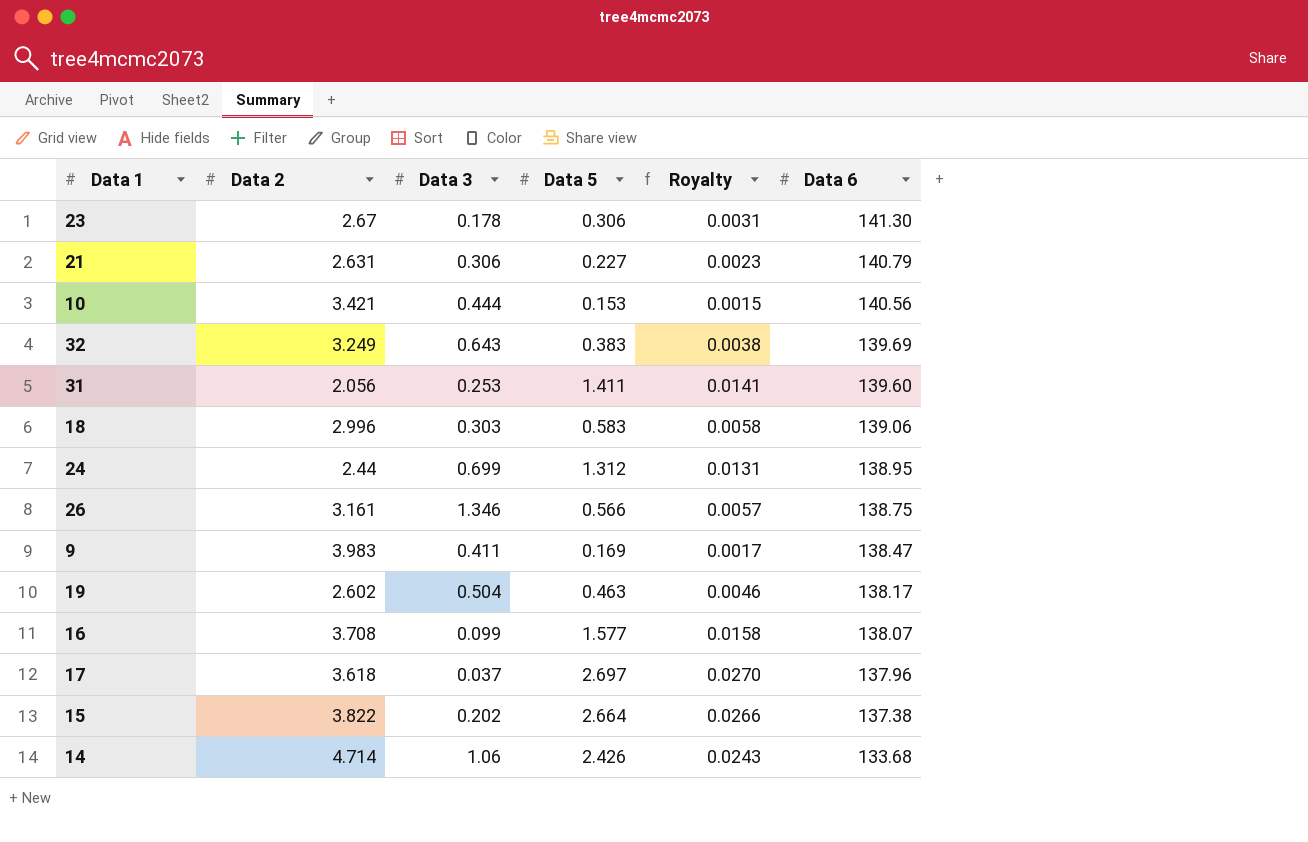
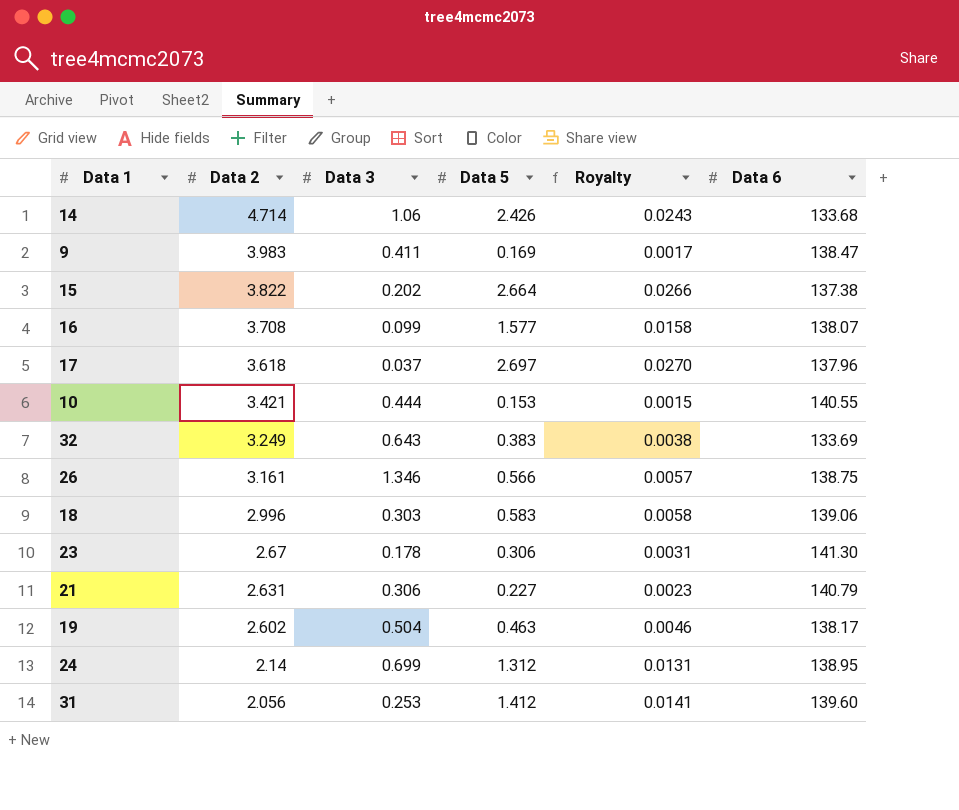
row order: Data 6 descending -> Data 2 descending
10 | Data 6: 140.56 -> 140.55
32 | Data 6: 139.69 -> 133.69
24 | Data 2: 2.44 -> 2.14
31 | Data 5: 1.411 -> 1.412

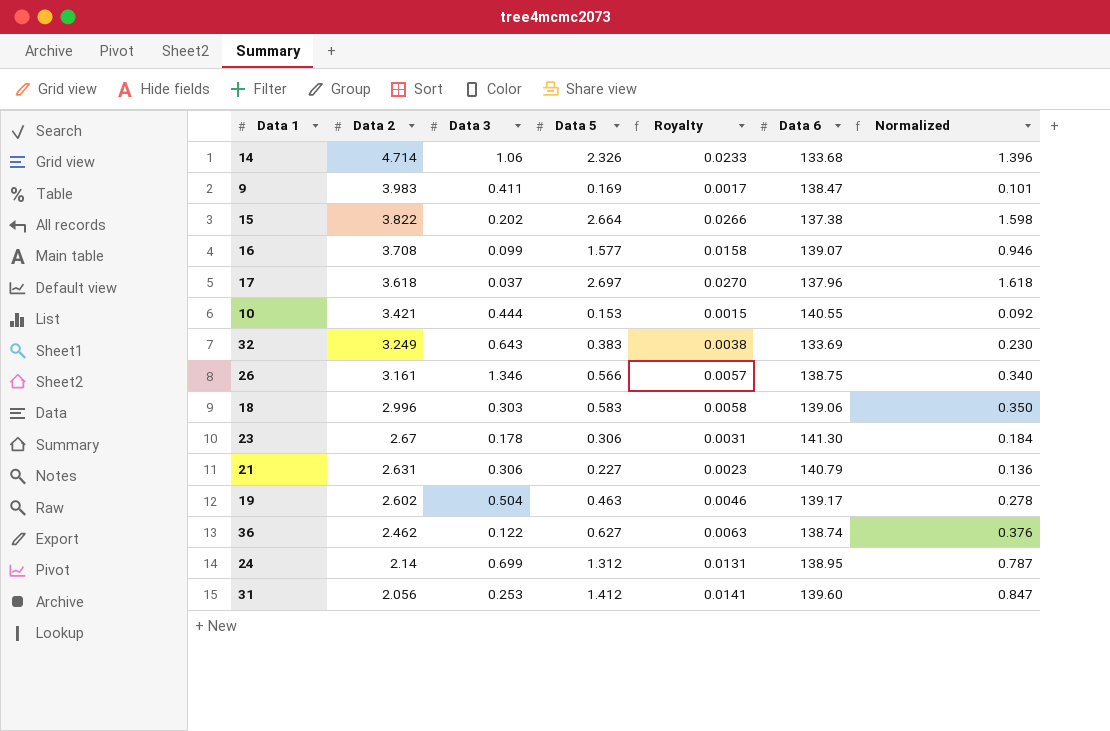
column Normalized | formula: none -> [Data 5] * 0.6
14 | Data 5: 2.426 -> 2.326
14 | Royalty: 0.0243 -> 0.0233
16 | Data 6: 138.07 -> 139.07
19 | Data 6: 138.17 -> 139.17
row 36: none -> 2.462 | 0.122 | 0.627 | 0.0063 | 138.74 | 0.376

